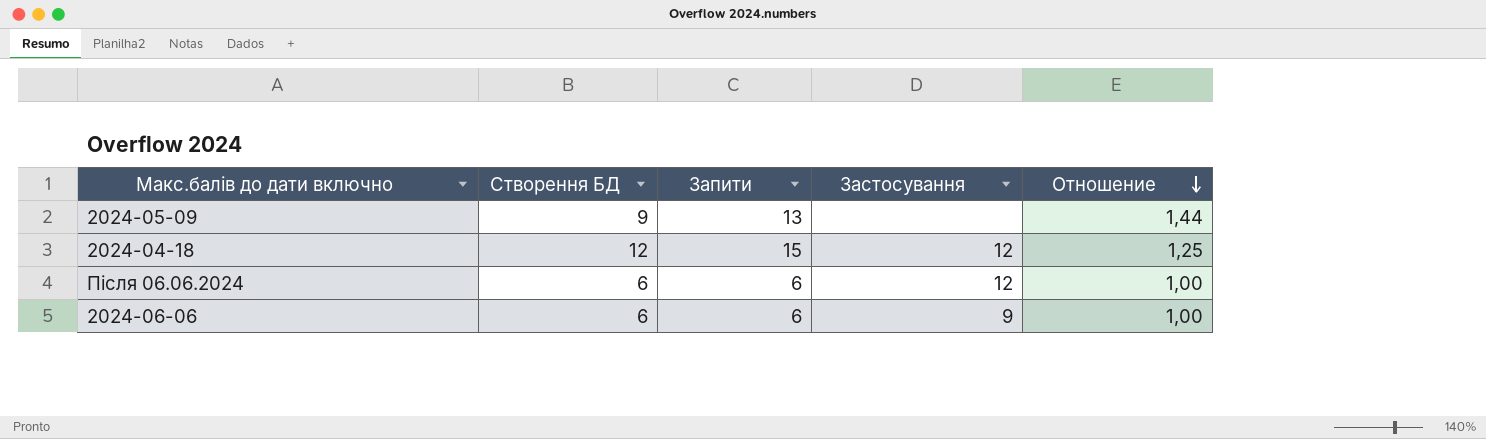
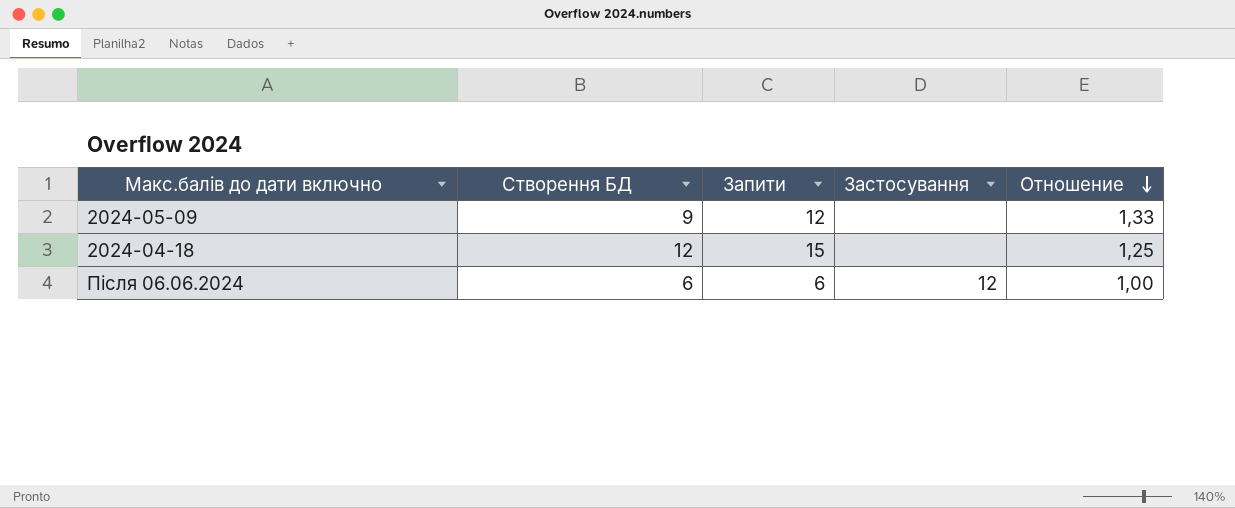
row 2024-06-06: 6 | 6 | 9 | 1,00 -> none
2024-05-09 | Запити: 13 -> 12
2024-05-09 | Отношение: 1,44 -> 1,33
2024-04-18 | Застосування: 12 -> none

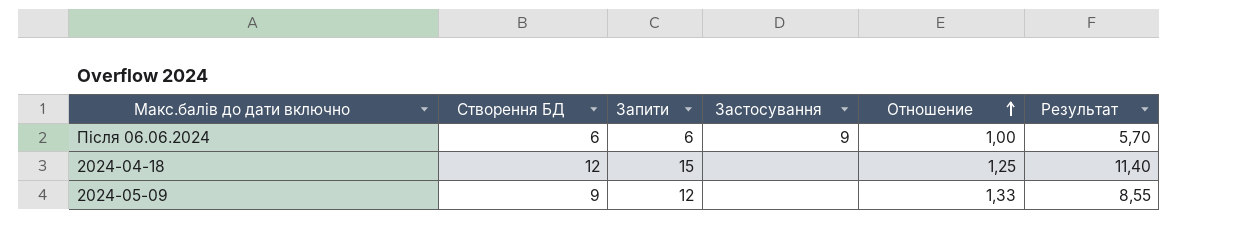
row order: Отношение descending -> Отношение ascending
column Результат | formula: none -> [Створення БД] * 0,95
Після 06.06.2024 | Застосування: 12 -> 9

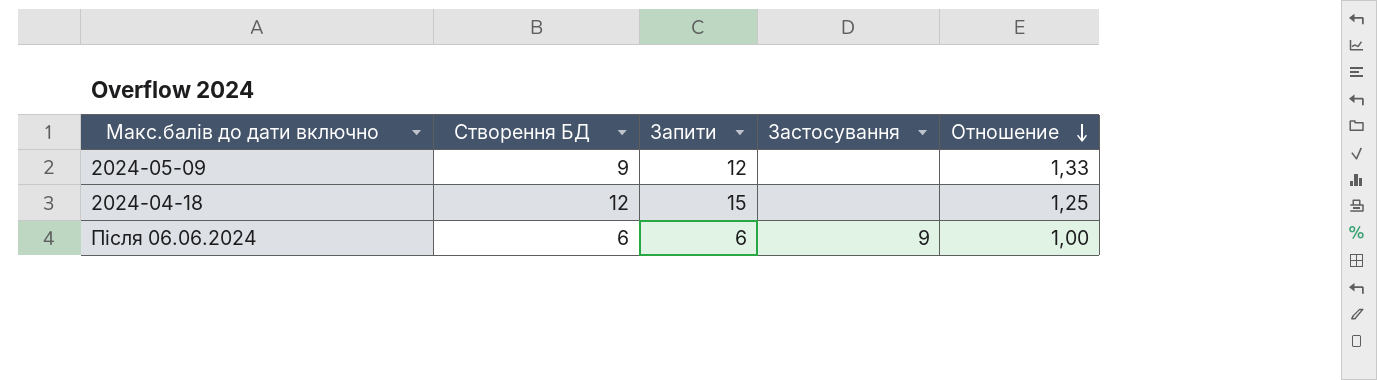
row order: Отношение ascending -> Отношение descending
column Результат | formula: [Створення БД] * 0,95 -> none

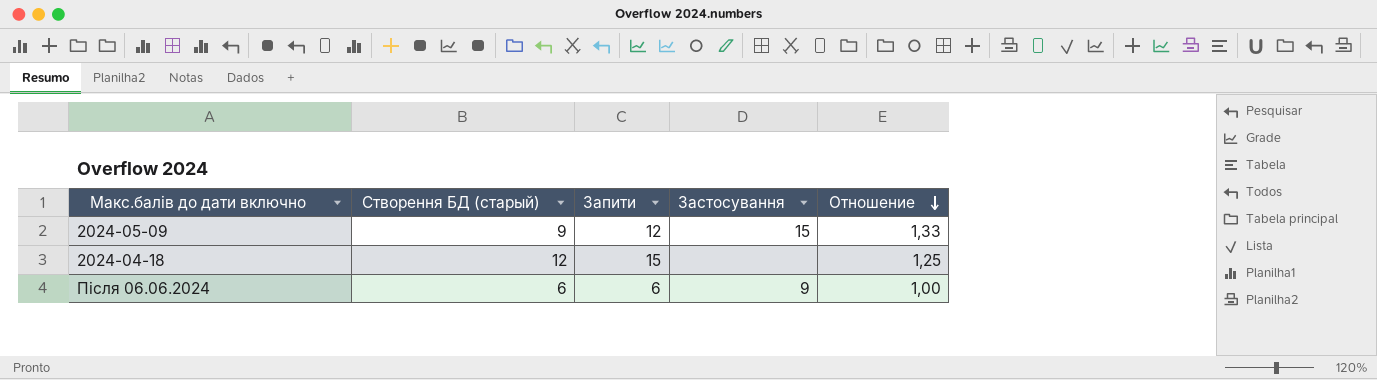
column name: Створення БД -> Створення БД (старый)
2024-05-09 | Застосування: none -> 15

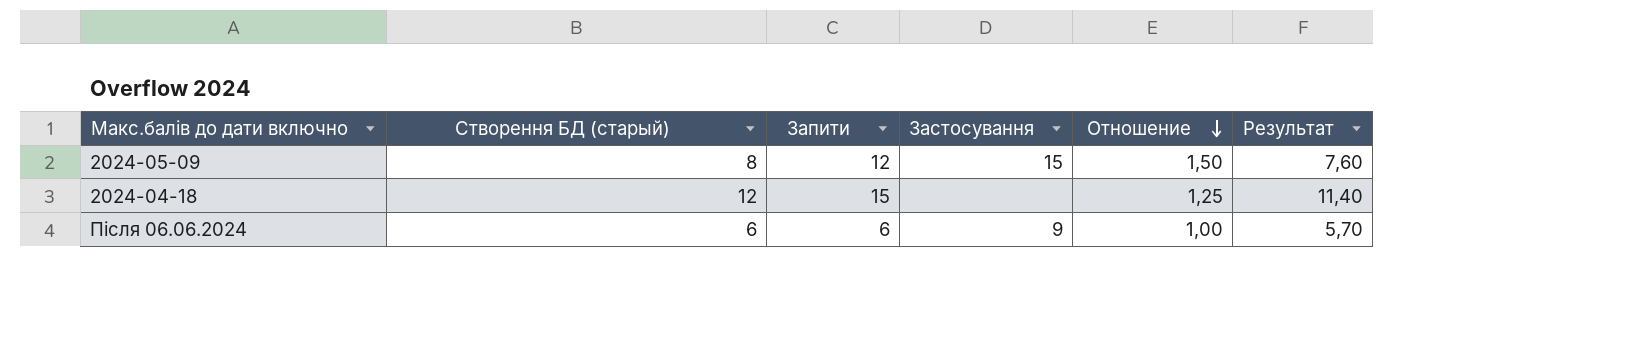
column Результат | formula: none -> [Створення БД (старый)] * 0,95
2024-05-09 | Створення БД (старый): 9 -> 8
2024-05-09 | Отношение: 1,33 -> 1,50

